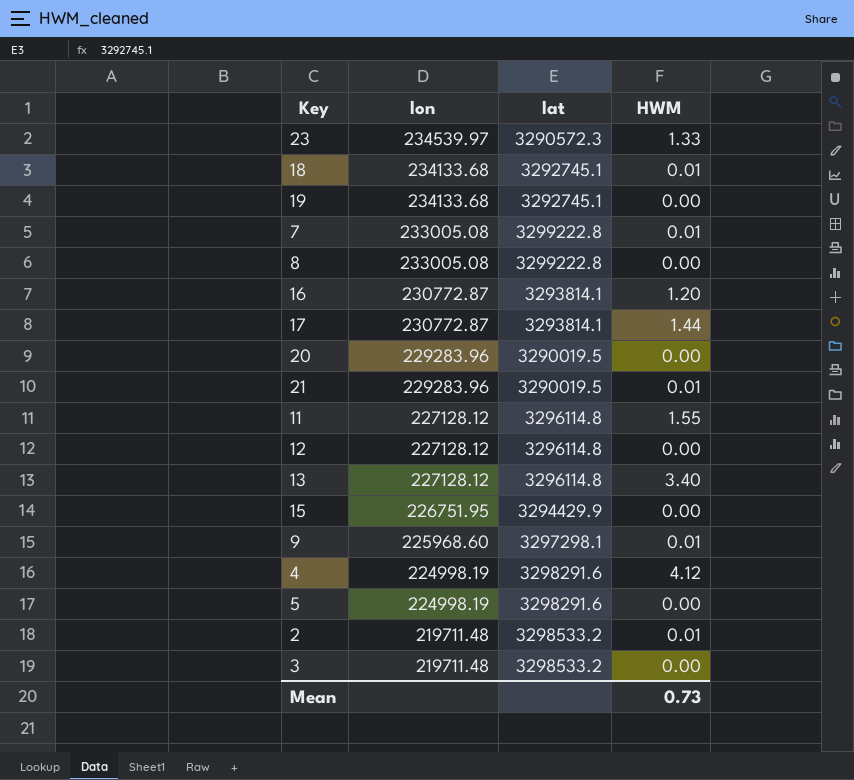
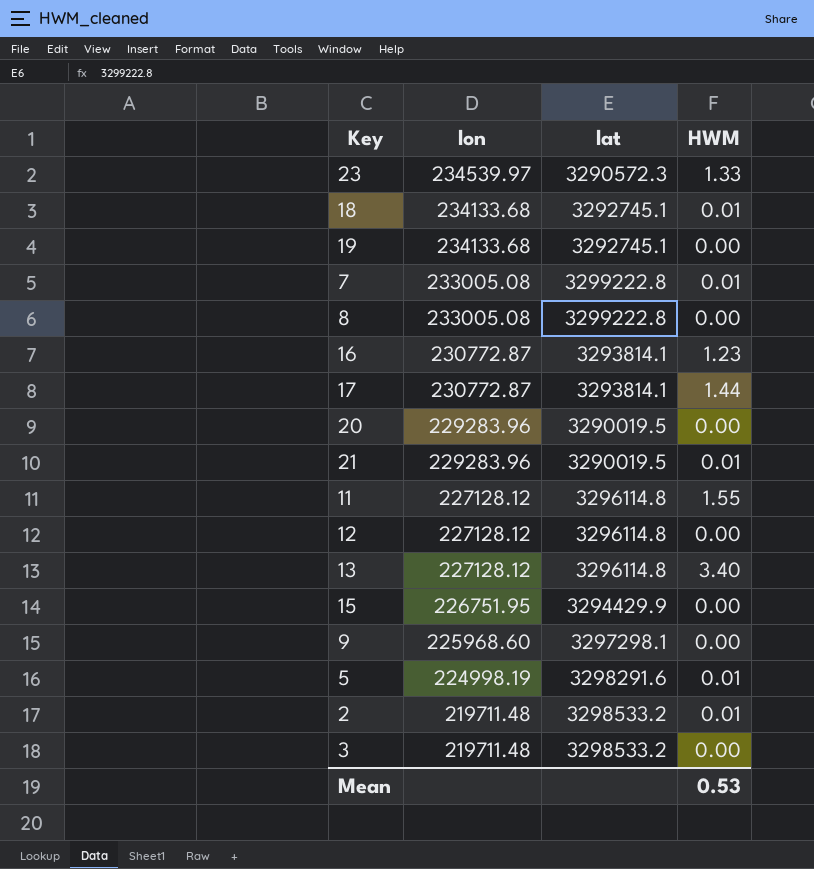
row 4: 224998.19 | 3298291.6 | 4.12 -> none
16 | HWM: 1.20 -> 1.23
9 | HWM: 0.01 -> 0.00
5 | HWM: 0.00 -> 0.01
Mean | HWM: 0.73 -> 0.53

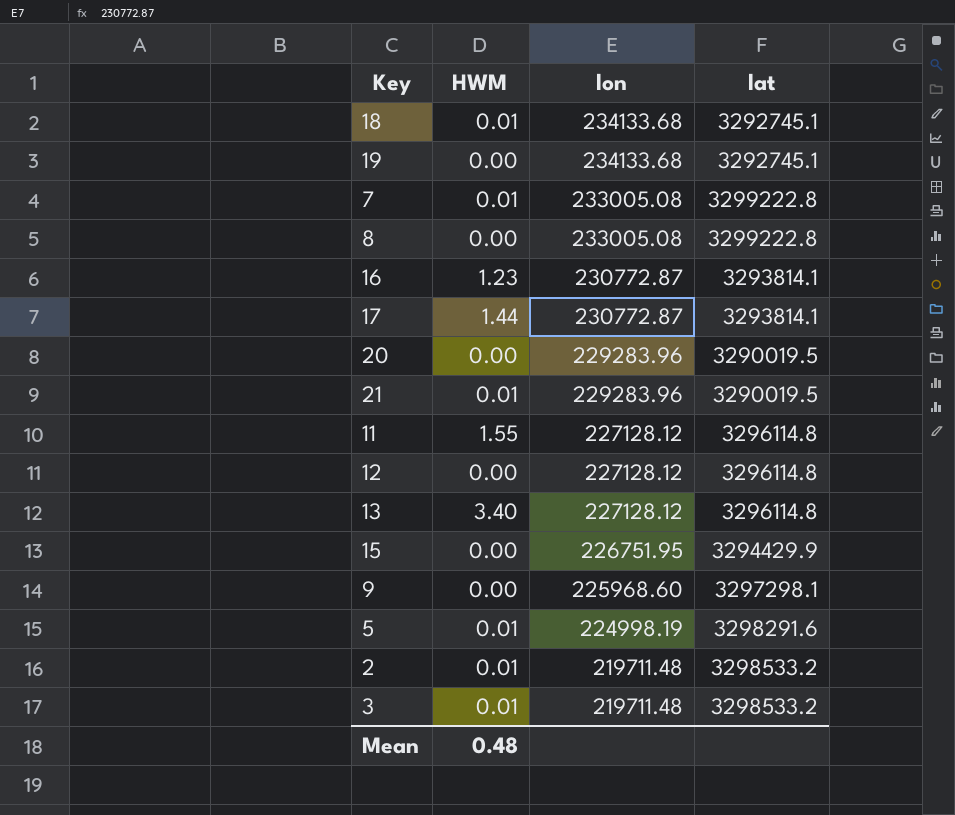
column HWM | position: 4 -> 2
row 23: 234539.97 | 3290572.3 | 1.33 -> none
3 | HWM: 0.00 -> 0.01
Mean | HWM: 0.53 -> 0.48

